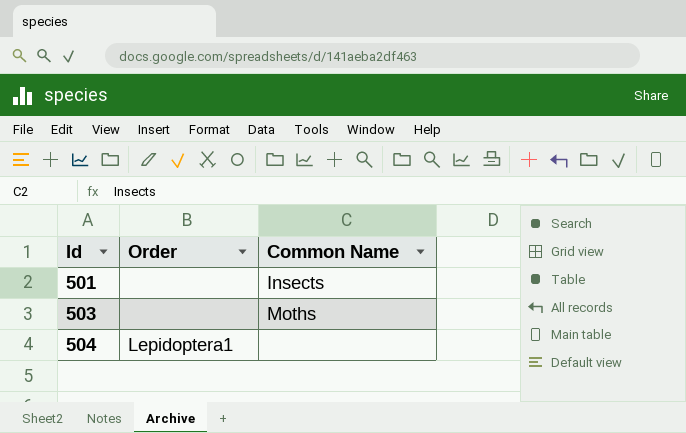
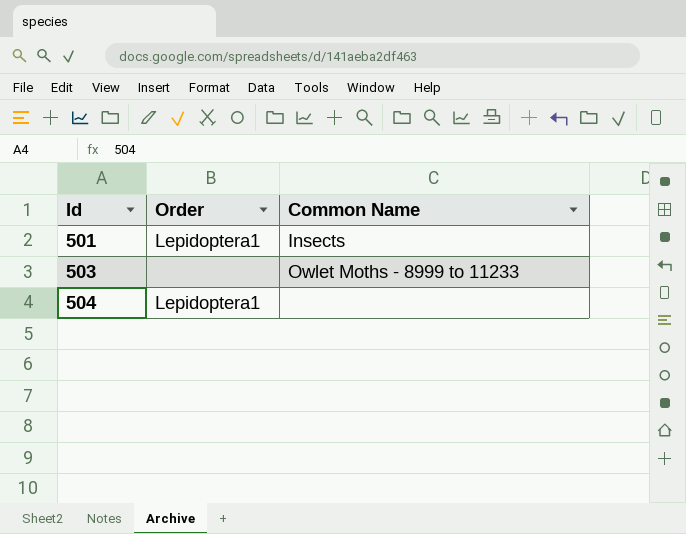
501 | Order: none -> Lepidoptera1
503 | Common Name: Moths -> Owlet Moths - 8999 to 11233

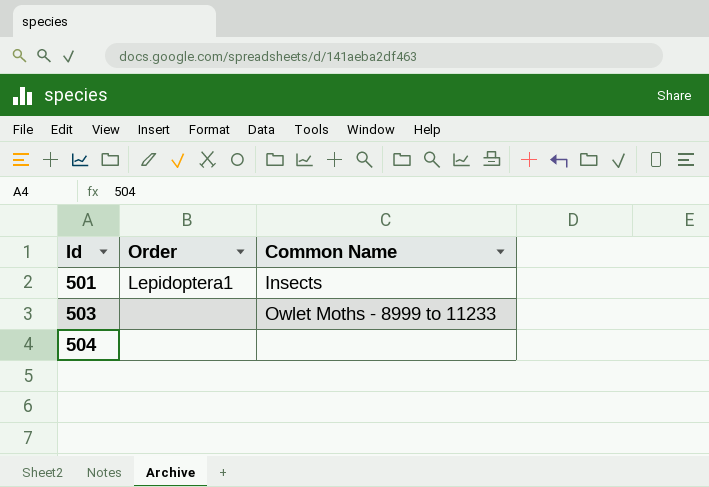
504 | Order: Lepidoptera1 -> none

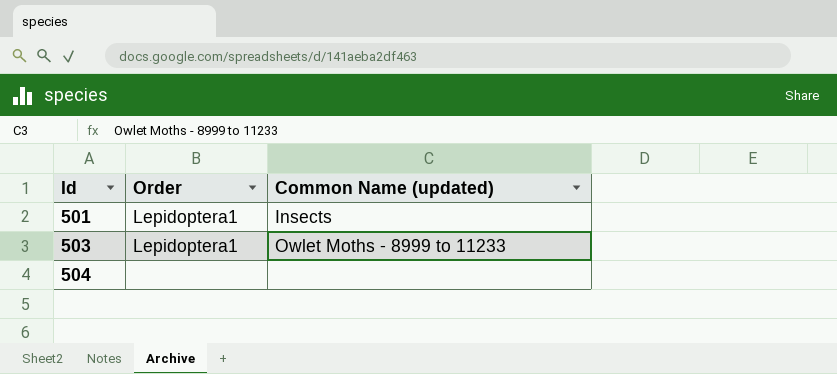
column name: Common Name -> Common Name (updated)
503 | Order: none -> Lepidoptera1

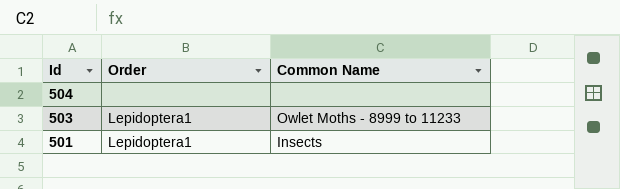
row order: Id ascending -> Id descending
column name: Common Name (updated) -> Common Name

